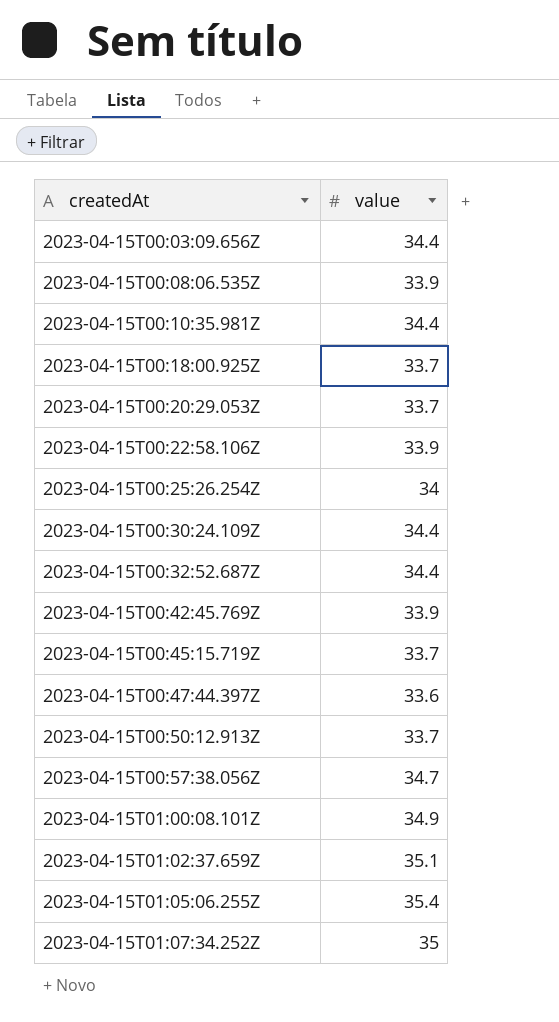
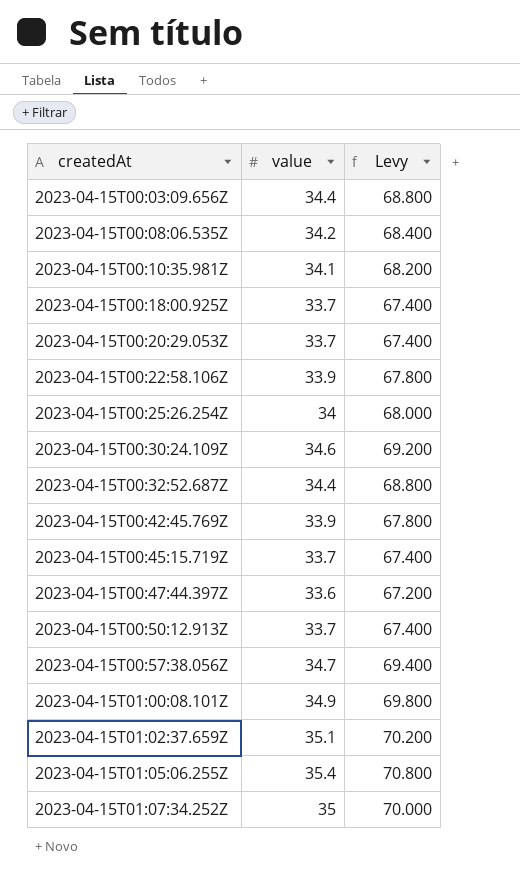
column Levy | formula: none -> [value] * 2
2023-04-15T00:08:06.535Z | value: 33.9 -> 34.2
2023-04-15T00:10:35.981Z | value: 34.4 -> 34.1
2023-04-15T00:30:24.109Z | value: 34.4 -> 34.6

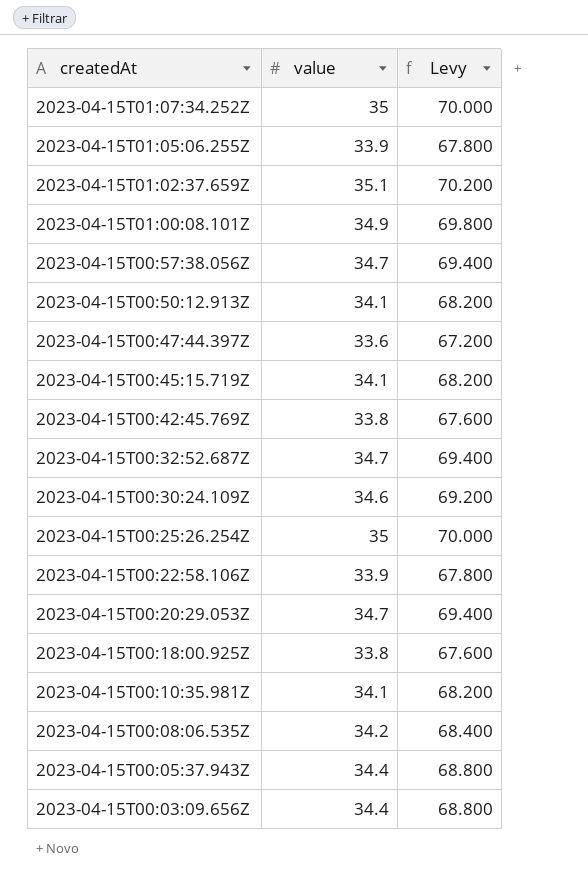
row order: createdAt ascending -> createdAt descending
2023-04-15T01:05:06.255Z | value: 35.4 -> 33.9
2023-04-15T01:05:06.255Z | Levy: 70.800 -> 67.800
2023-04-15T00:50:12.913Z | value: 33.7 -> 34.1
2023-04-15T00:50:12.913Z | Levy: 67.400 -> 68.200
2023-04-15T00:45:15.719Z | value: 33.7 -> 34.1
2023-04-15T00:45:15.719Z | Levy: 67.400 -> 68.200
2023-04-15T00:42:45.769Z | value: 33.9 -> 33.8
2023-04-15T00:42:45.769Z | Levy: 67.800 -> 67.600
2023-04-15T00:32:52.687Z | value: 34.4 -> 34.7
2023-04-15T00:32:52.687Z | Levy: 68.800 -> 69.400
2023-04-15T00:25:26.254Z | value: 34 -> 35
2023-04-15T00:25:26.254Z | Levy: 68.000 -> 70.000
2023-04-15T00:20:29.053Z | value: 33.7 -> 34.7
2023-04-15T00:20:29.053Z | Levy: 67.400 -> 69.400
2023-04-15T00:18:00.925Z | value: 33.7 -> 33.8
2023-04-15T00:18:00.925Z | Levy: 67.400 -> 67.600
row 2023-04-15T00:05:37.943Z: none -> 34.4 | 68.800

